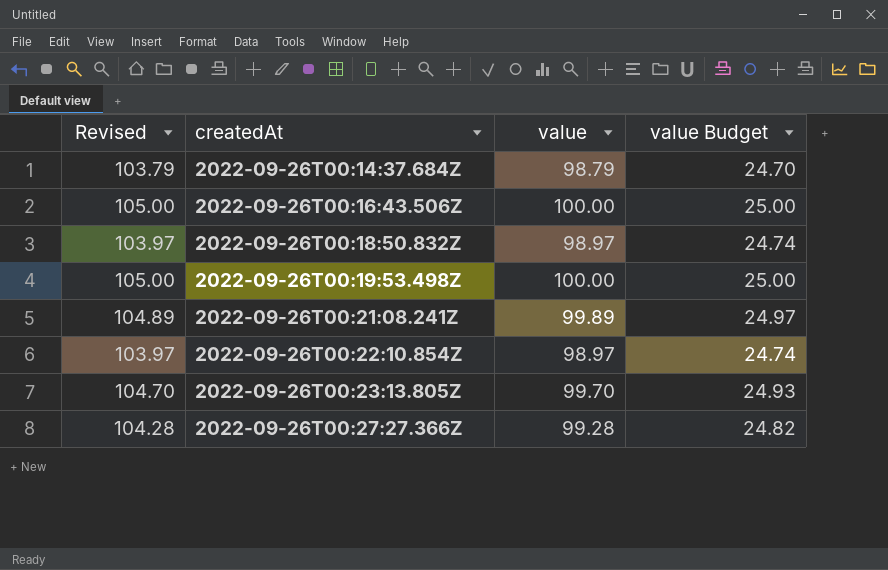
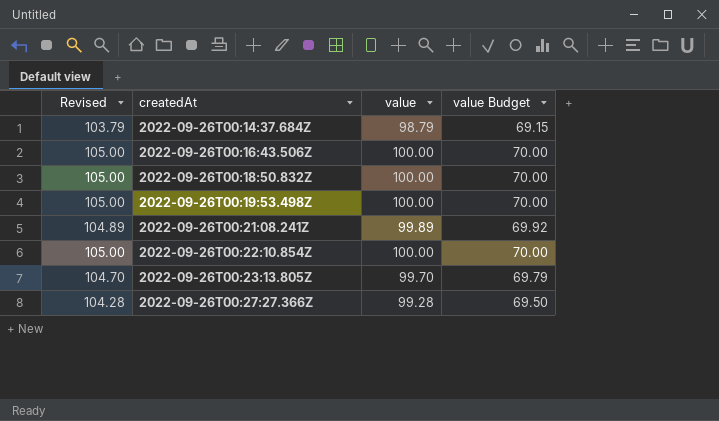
column value Budget | formula: [value] * 0.25 -> [value] * 0.7
2022-09-26T00:18:50.832Z | Revised: 103.97 -> 105.00
2022-09-26T00:18:50.832Z | value: 98.97 -> 100.00
2022-09-26T00:22:10.854Z | Revised: 103.97 -> 105.00
2022-09-26T00:22:10.854Z | value: 98.97 -> 100.00

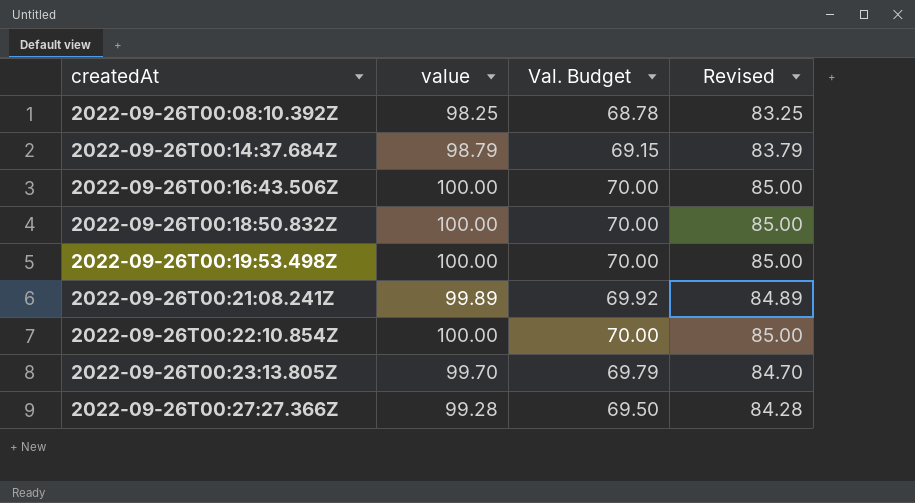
column name: value Budget -> Val. Budget
column Revised | formula: [value] + 5 -> [value] - 15
column Revised | position: 1 -> 4
row 2022-09-26T00:08:10.392Z: none -> 98.25 | 68.78 | 83.25

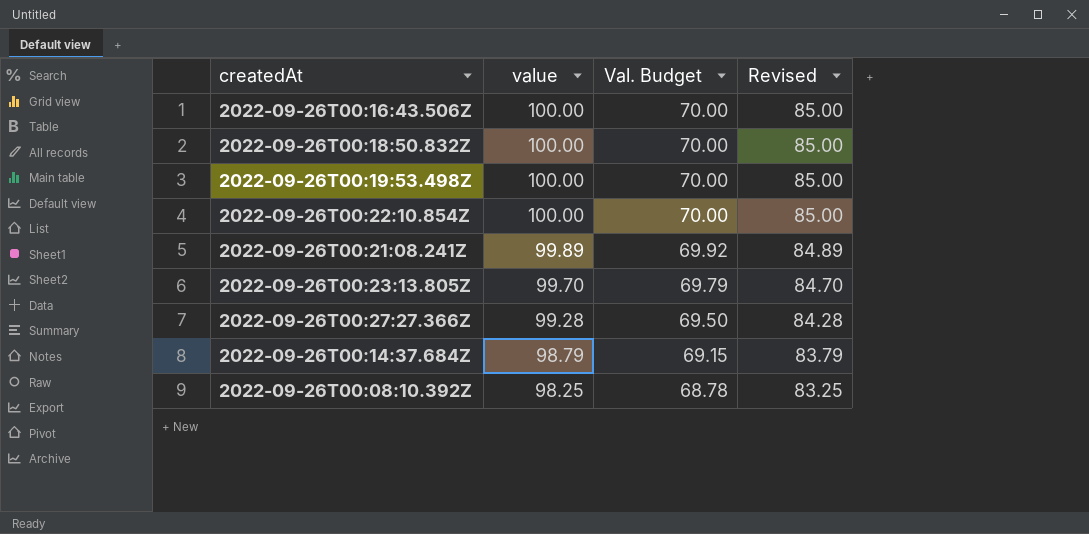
row order: createdAt ascending -> value descending

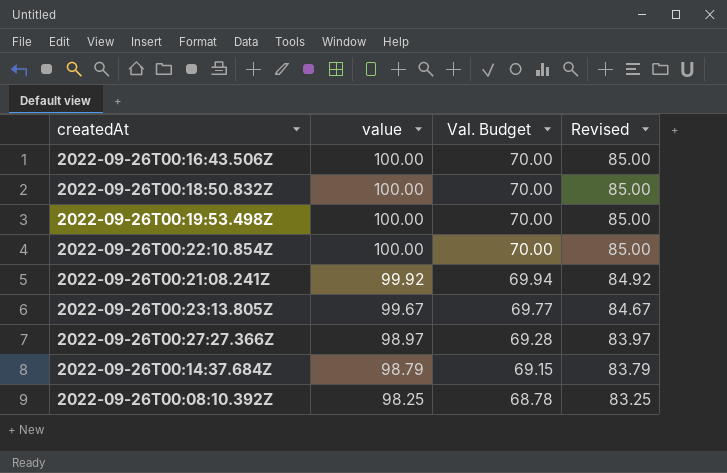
2022-09-26T00:21:08.241Z | value: 99.89 -> 99.92
2022-09-26T00:21:08.241Z | Val. Budget: 69.92 -> 69.94
2022-09-26T00:21:08.241Z | Revised: 84.89 -> 84.92
2022-09-26T00:23:13.805Z | value: 99.70 -> 99.67
2022-09-26T00:23:13.805Z | Val. Budget: 69.79 -> 69.77
2022-09-26T00:23:13.805Z | Revised: 84.70 -> 84.67
2022-09-26T00:27:27.366Z | value: 99.28 -> 98.97
2022-09-26T00:27:27.366Z | Val. Budget: 69.50 -> 69.28
2022-09-26T00:27:27.366Z | Revised: 84.28 -> 83.97

